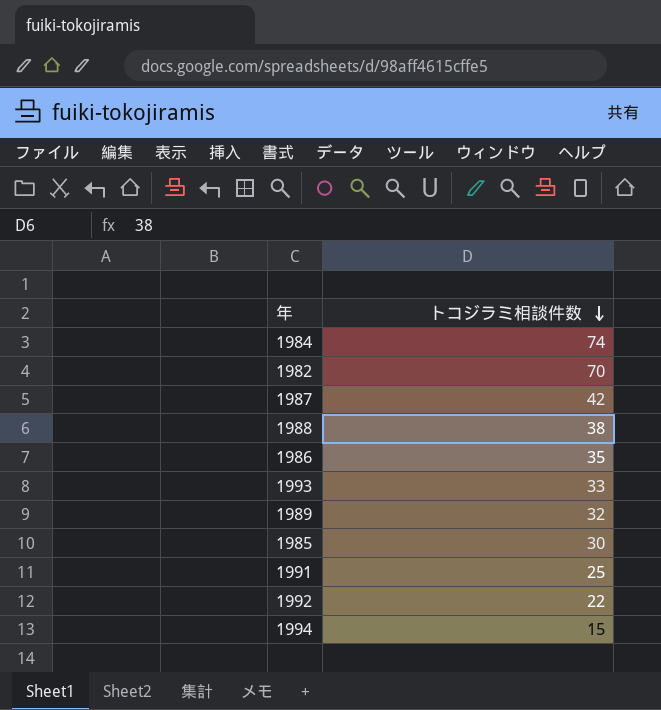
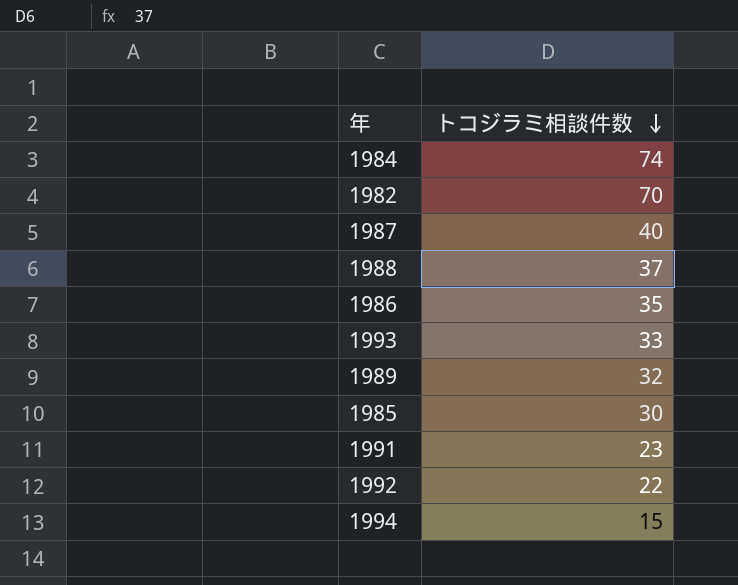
1987 | トコジラミ相談件数: 42 -> 40
1988 | トコジラミ相談件数: 38 -> 37
1991 | トコジラミ相談件数: 25 -> 23

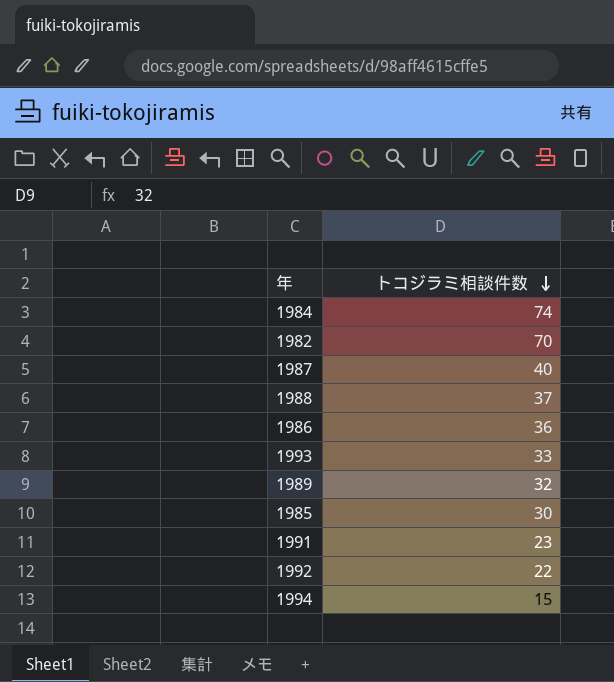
1986 | トコジラミ相談件数: 35 -> 36

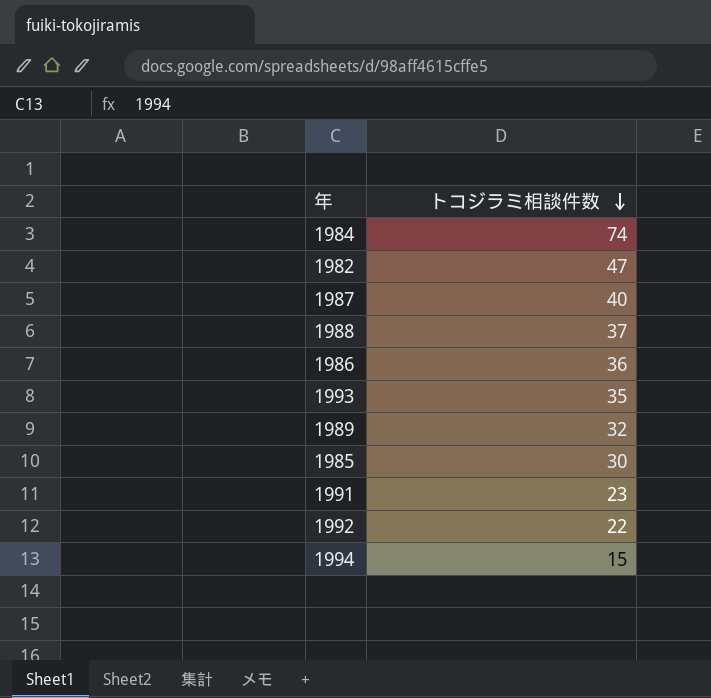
1982 | トコジラミ相談件数: 70 -> 47
1993 | トコジラミ相談件数: 33 -> 35

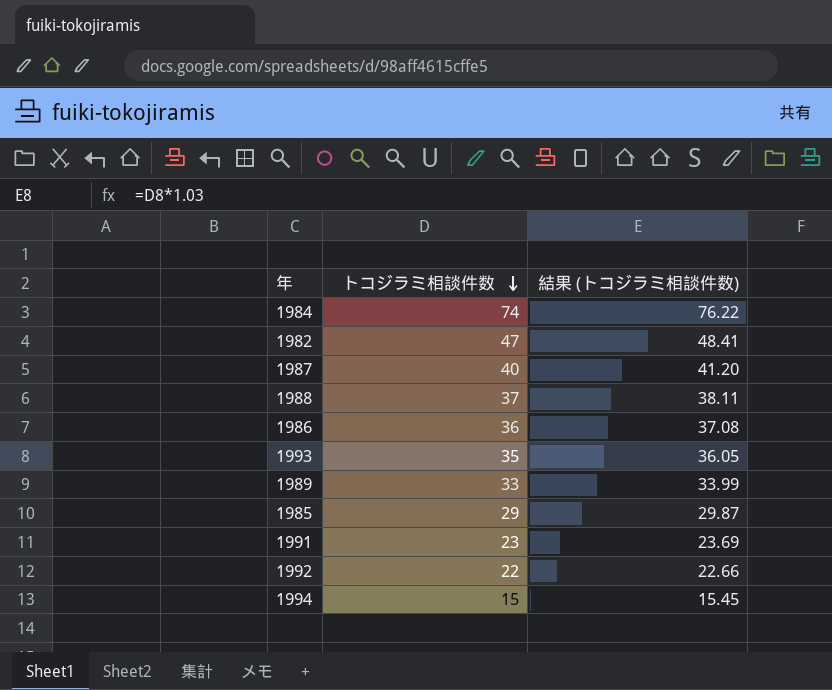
column 結果 (トコジラミ相談件数) | formula: none -> [トコジラミ相談件数] * 1.03
1989 | トコジラミ相談件数: 32 -> 33
1985 | トコジラミ相談件数: 30 -> 29

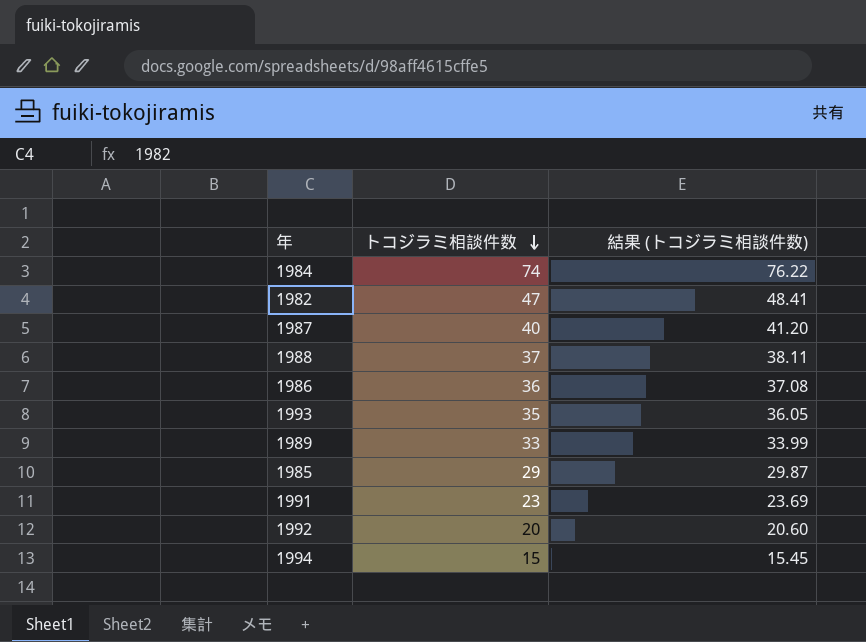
1992 | トコジラミ相談件数: 22 -> 20
1992 | 結果 (トコジラミ相談件数): 22.66 -> 20.60

